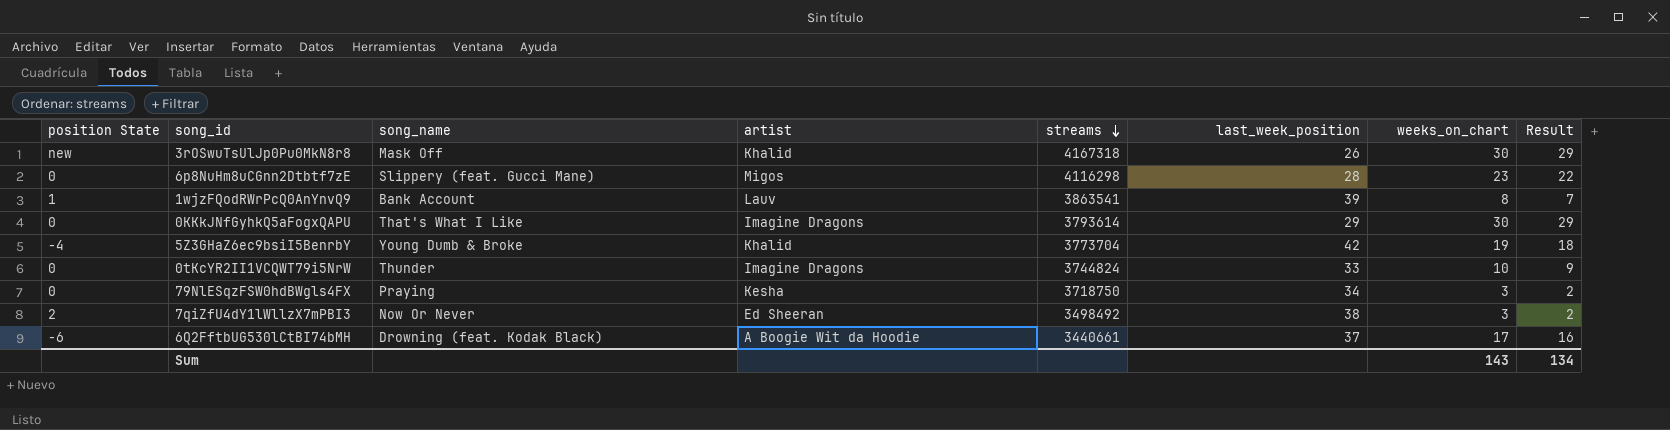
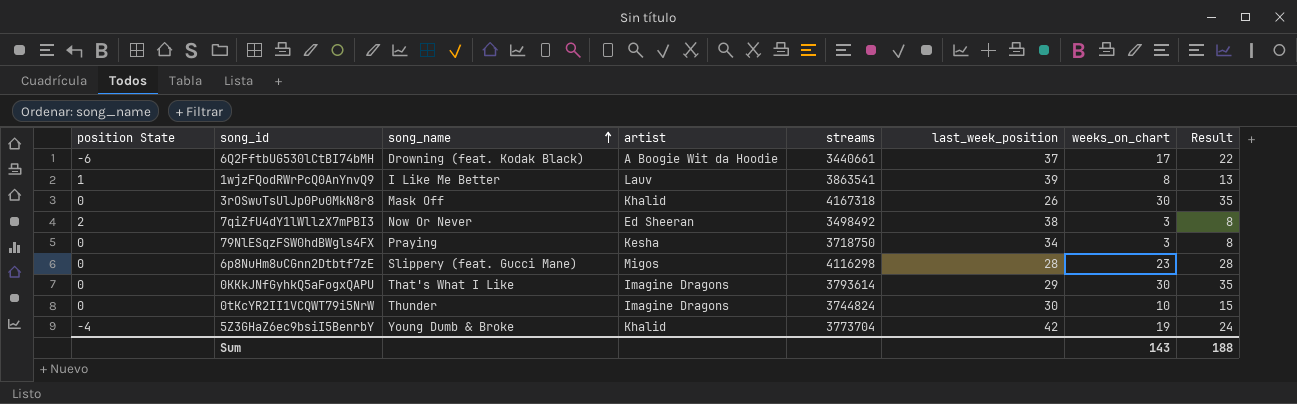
row order: streams descending -> song_name ascending
column Result | formula: [weeks_on_chart] - 1 -> [weeks_on_chart] + 5
1wjzFQodRWrPcQ0AnYnvQ9 | song_name: Bank Account -> I Like Me Better
3rOSwuTsUlJp0Pu0MkN8r8 | position State: new -> 0
0tKcYR2II1VCQWT79i5NrW | last_week_position: 33 -> 30
Sum | Result: 134 -> 188

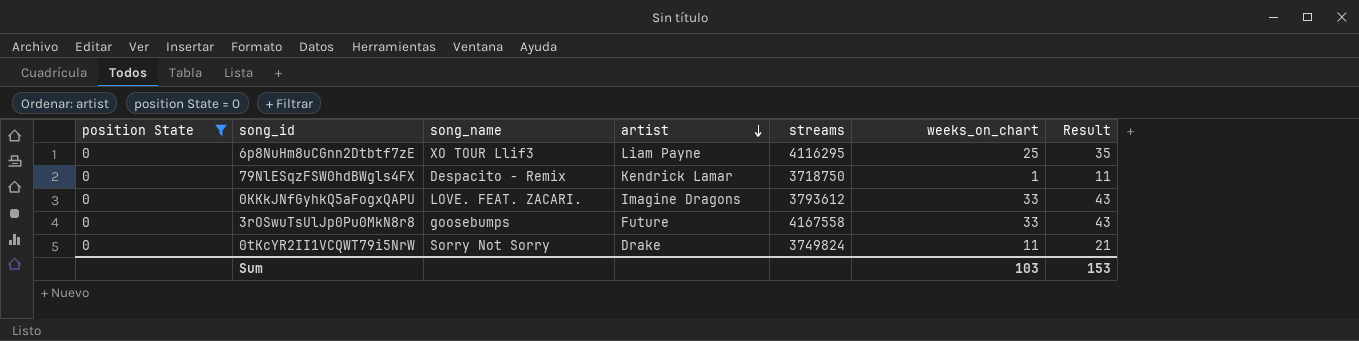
filter: none -> position State = 0
row order: song_name ascending -> artist descending
column last_week_position | position: 6 -> none
column Result | formula: [weeks_on_chart] + 5 -> [weeks_on_chart] + 10
6p8NuHm8uCGnn2Dtbtf7zE | song_name: Slippery (feat. Gucci Mane) -> XO TOUR Llif3
6p8NuHm8uCGnn2Dtbtf7zE | artist: Migos -> Liam Payne
6p8NuHm8uCGnn2Dtbtf7zE | streams: 4116298 -> 4116295
6p8NuHm8uCGnn2Dtbtf7zE | weeks_on_chart: 23 -> 25
79NlESqzFSW0hdBWgls4FX | song_name: Praying -> Despacito - Remix
79NlESqzFSW0hdBWgls4FX | artist: Kesha -> Kendrick Lamar
79NlESqzFSW0hdBWgls4FX | weeks_on_chart: 3 -> 1
0KKkJNfGyhkQ5aFogxQAPU | song_name: That's What I Like -> LOVE. FEAT. ZACARI.
0KKkJNfGyhkQ5aFogxQAPU | streams: 3793614 -> 3793612
0KKkJNfGyhkQ5aFogxQAPU | weeks_on_chart: 30 -> 33
3rOSwuTsUlJp0Pu0MkN8r8 | song_name: Mask Off -> goosebumps
3rOSwuTsUlJp0Pu0MkN8r8 | artist: Khalid -> Future
3rOSwuTsUlJp0Pu0MkN8r8 | streams: 4167318 -> 4167558
3rOSwuTsUlJp0Pu0MkN8r8 | weeks_on_chart: 30 -> 33
0tKcYR2II1VCQWT79i5NrW | song_name: Thunder -> Sorry Not Sorry
0tKcYR2II1VCQWT79i5NrW | artist: Imagine Dragons -> Drake
0tKcYR2II1VCQWT79i5NrW | streams: 3744824 -> 3749824
0tKcYR2II1VCQWT79i5NrW | weeks_on_chart: 10 -> 11
Sum | weeks_on_chart: 143 -> 103
Sum | Result: 188 -> 153

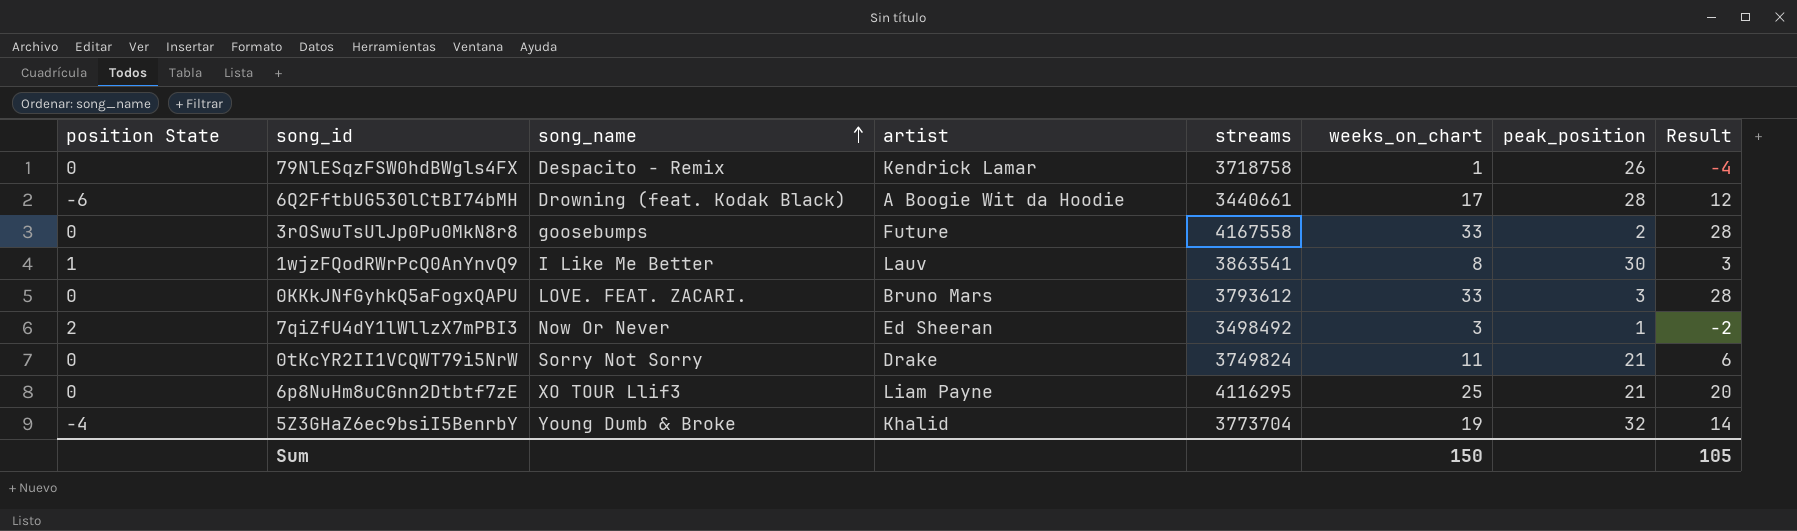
filter: position State = 0 -> none
row order: artist descending -> song_name ascending
column peak_position | position: none -> 7
column Result | formula: [weeks_on_chart] + 10 -> [weeks_on_chart] - 5
79NlESqzFSW0hdBWgls4FX | streams: 3718750 -> 3718758
0KKkJNfGyhkQ5aFogxQAPU | artist: Imagine Dragons -> Bruno Mars
Sum | weeks_on_chart: 103 -> 150
Sum | Result: 153 -> 105

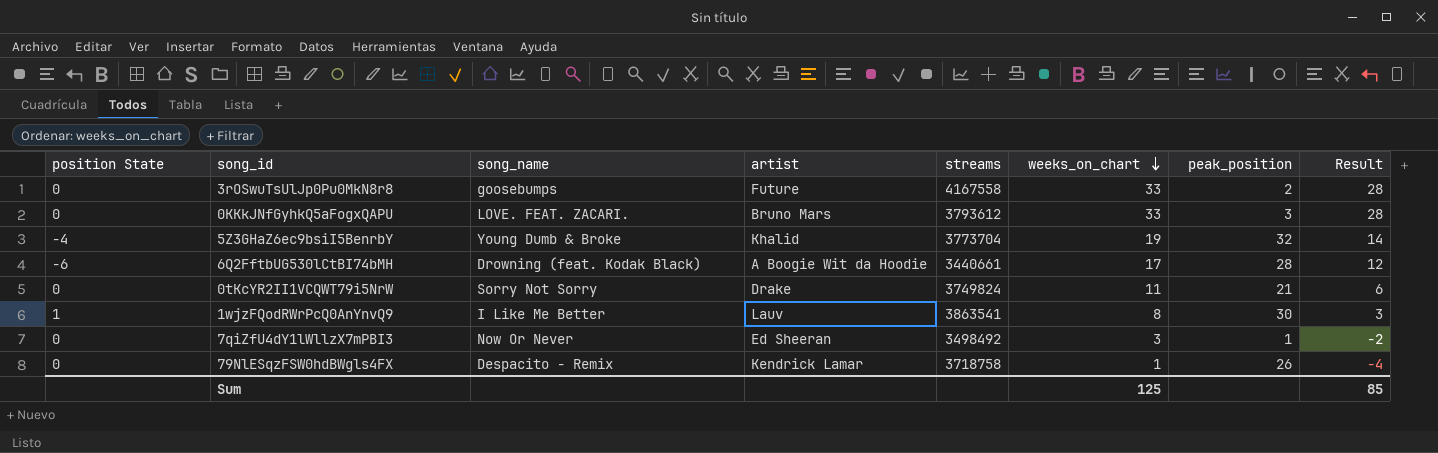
row order: song_name ascending -> weeks_on_chart descending
row 6p8NuHm8uCGnn2Dtbtf7zE: 0 | XO TOUR Llif3 | Liam Payne | 4116295 | 25 | 21 | 20 -> none
7qiZfU4dY1lWllzX7mPBI3 | position State: 2 -> 0
Sum | weeks_on_chart: 150 -> 125
Sum | Result: 105 -> 85

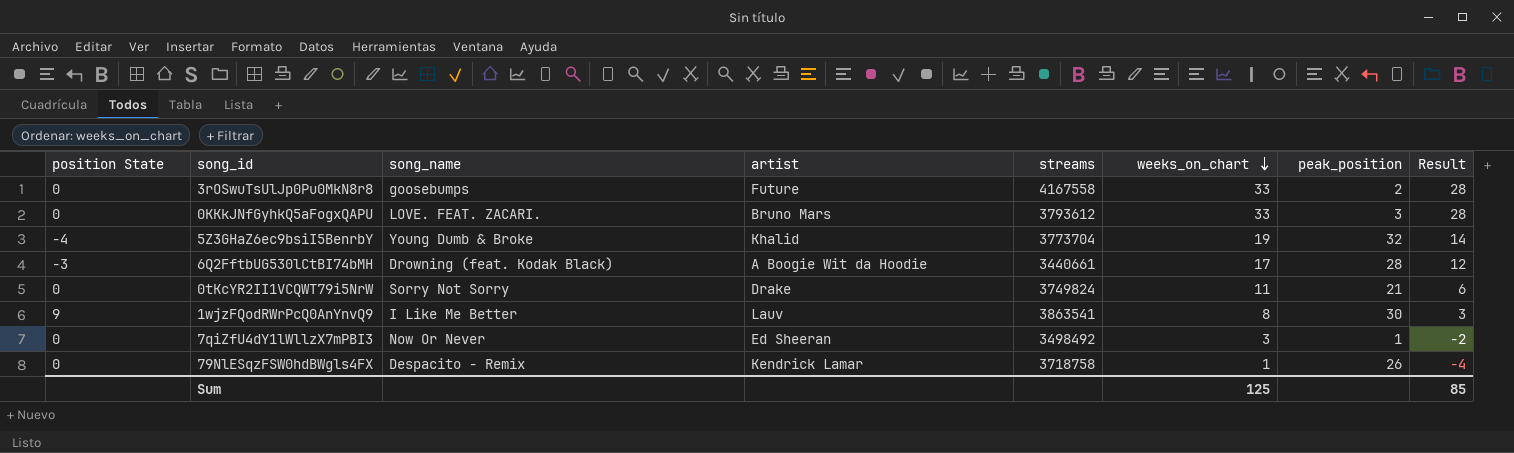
6Q2FftbUG530lCtBI74bMH | position State: -6 -> -3
1wjzFQodRWrPcQ0AnYnvQ9 | position State: 1 -> 9

